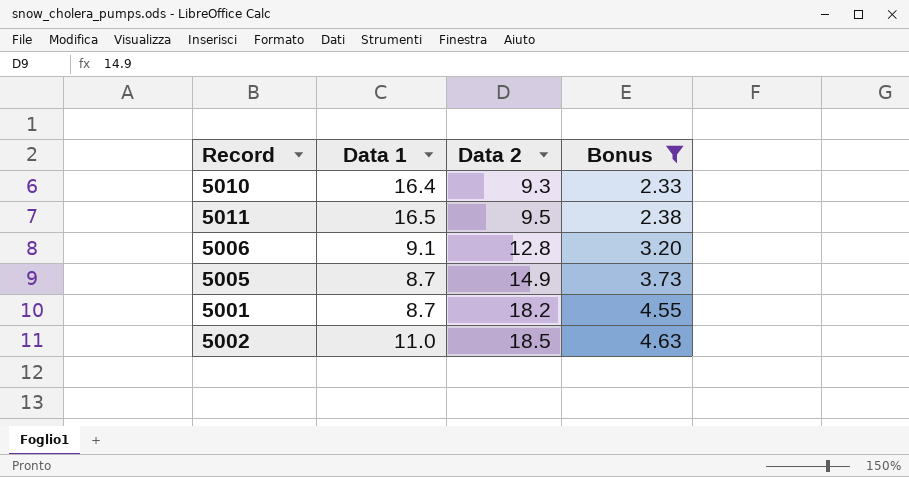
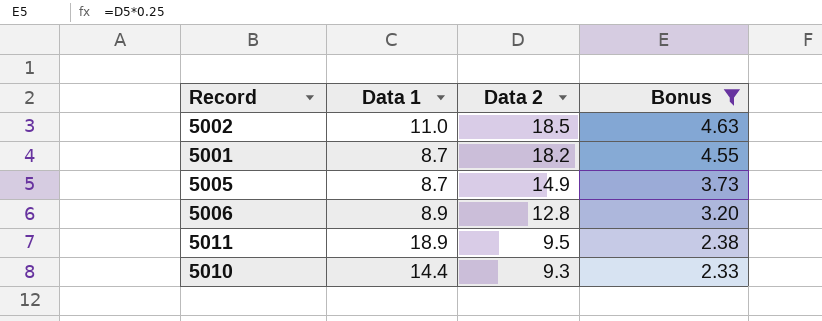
row order: Data 2 ascending -> Data 2 descending
5006 | Data 1: 9.1 -> 8.9
5011 | Data 1: 16.5 -> 18.9
5010 | Data 1: 16.4 -> 14.4

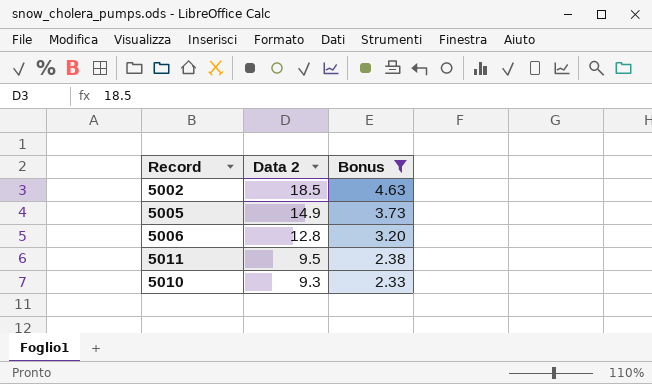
column Data 1 | position: 2 -> none
row 5001: 8.7 | 18.2 | 4.55 -> none

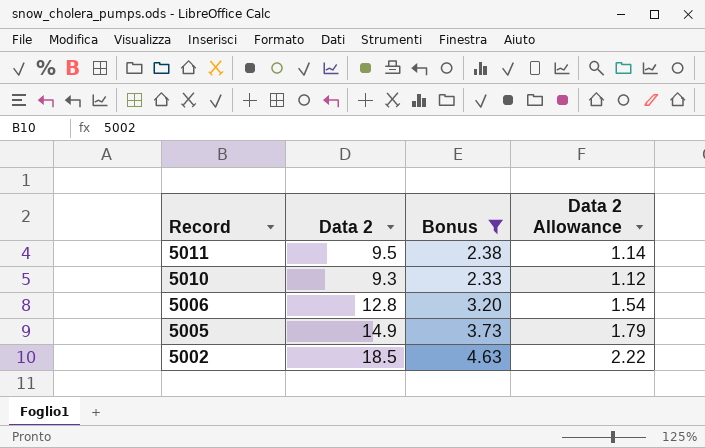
row order: Data 2 descending -> Record descending
column Data 2 Allowance | formula: none -> [Data 2] * 0.12

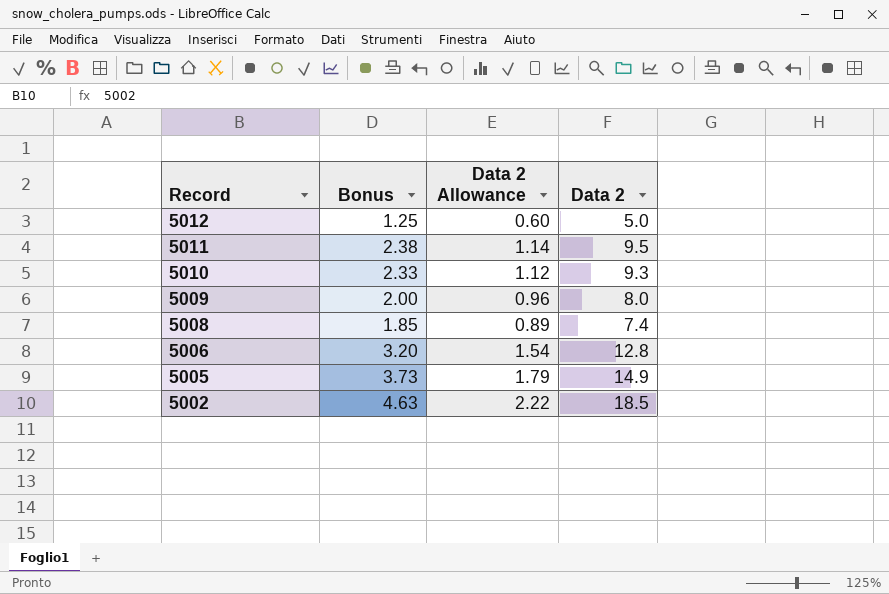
filter: Bonus >= 2.33 -> none
column Data 2 | position: 2 -> 4

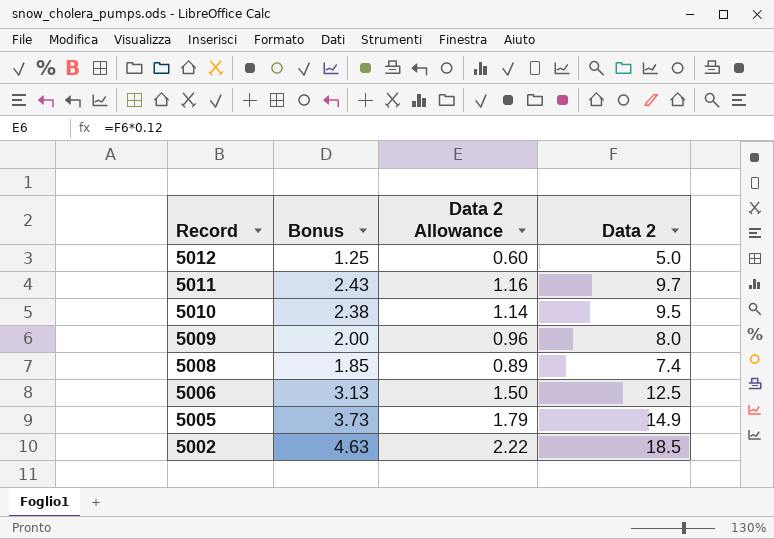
5011 | Bonus: 2.38 -> 2.43
5011 | Data 2 Allowance: 1.14 -> 1.16
5011 | Data 2: 9.5 -> 9.7
5010 | Bonus: 2.33 -> 2.38
5010 | Data 2 Allowance: 1.12 -> 1.14
5010 | Data 2: 9.3 -> 9.5
5006 | Bonus: 3.20 -> 3.13
5006 | Data 2 Allowance: 1.54 -> 1.50
5006 | Data 2: 12.8 -> 12.5

